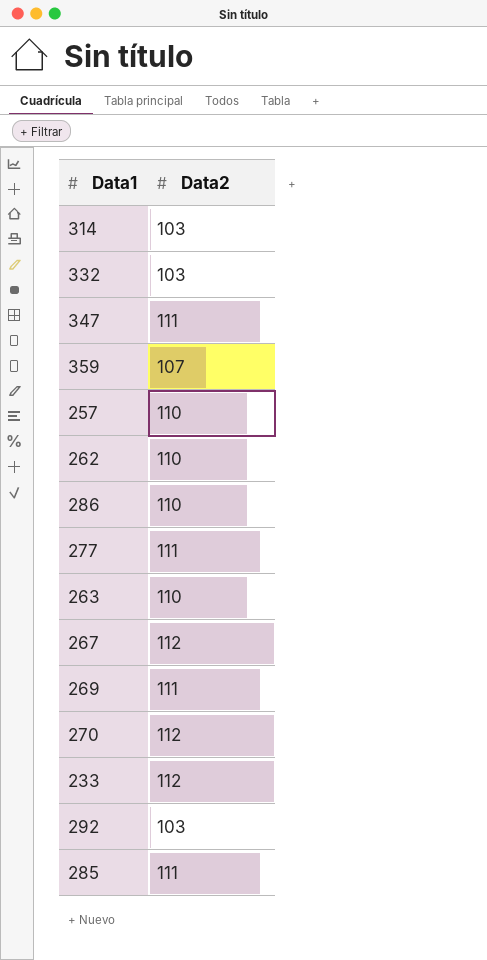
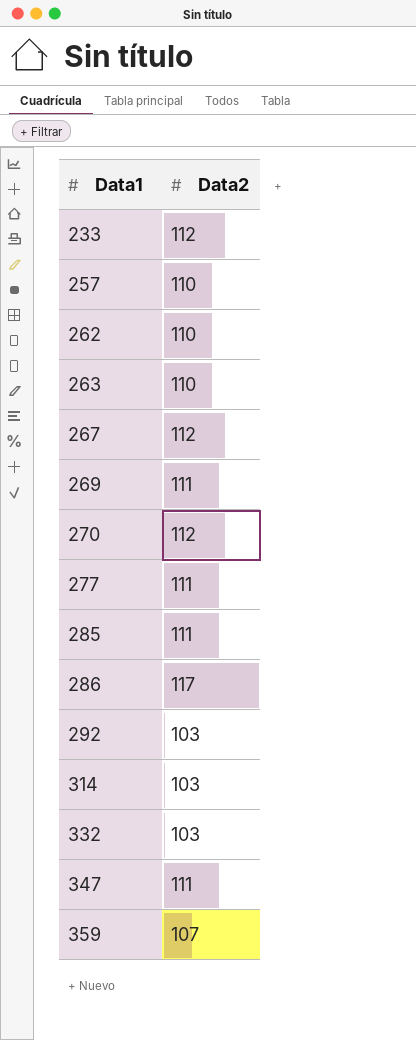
row order: none -> Data1 ascending
286 | Data2: 110 -> 117

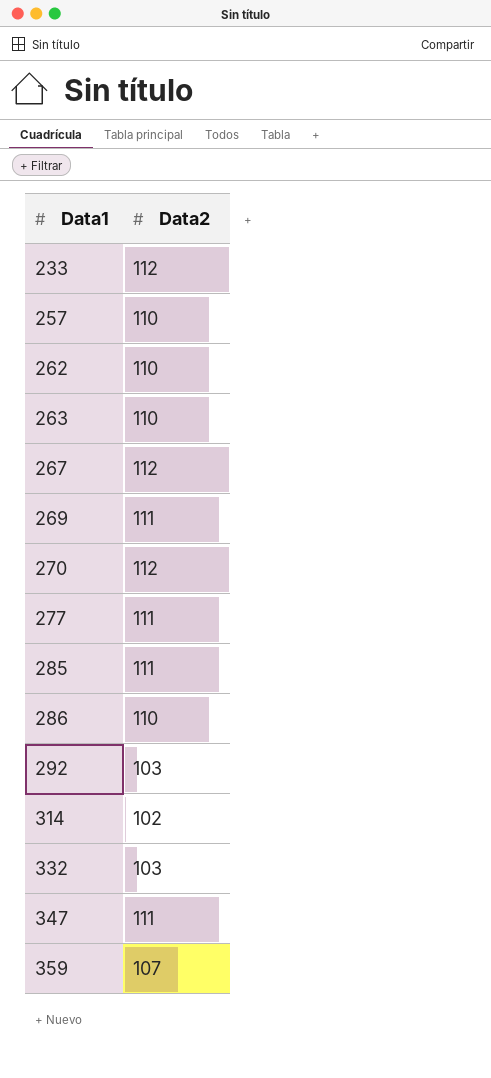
286 | Data2: 117 -> 110
314 | Data2: 103 -> 102

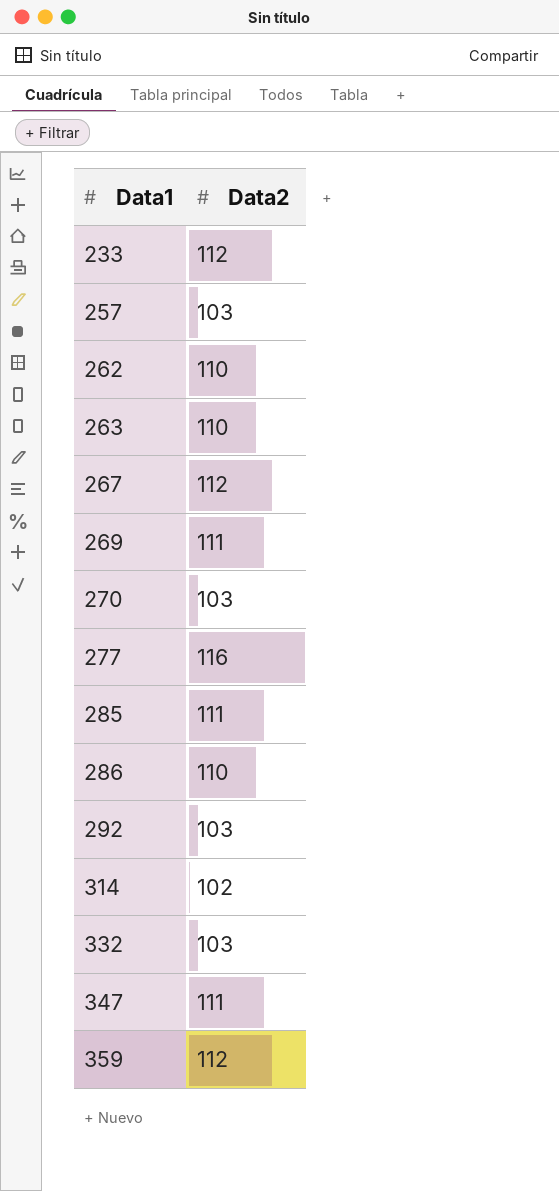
257 | Data2: 110 -> 103
270 | Data2: 112 -> 103
277 | Data2: 111 -> 116
359 | Data2: 107 -> 112

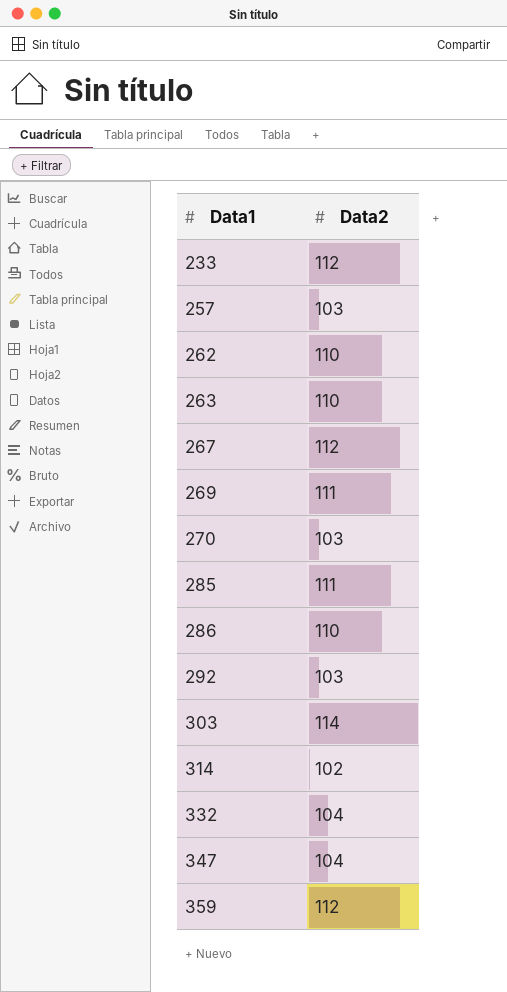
row 277: 116 -> none
row 303: none -> 114
332 | Data2: 103 -> 104
347 | Data2: 111 -> 104

